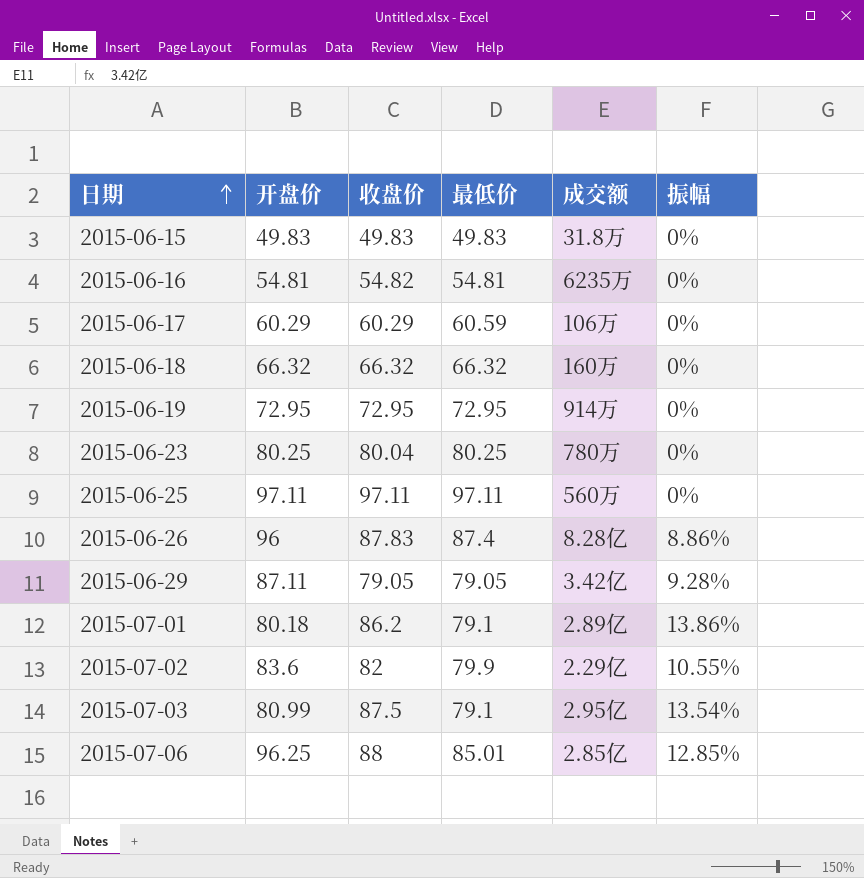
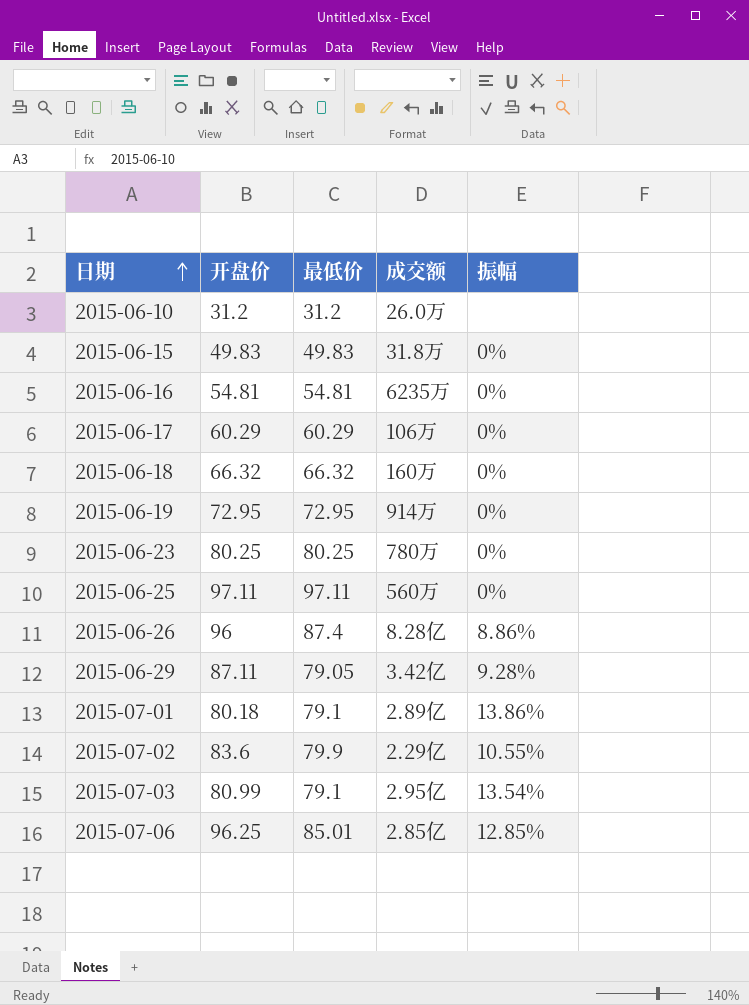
column 收盘价 | position: 3 -> none
row 2015-06-10: none -> 31.2 | 31.2 | 26.0万 | none
2015-06-17 | 最低价: 60.59 -> 60.29

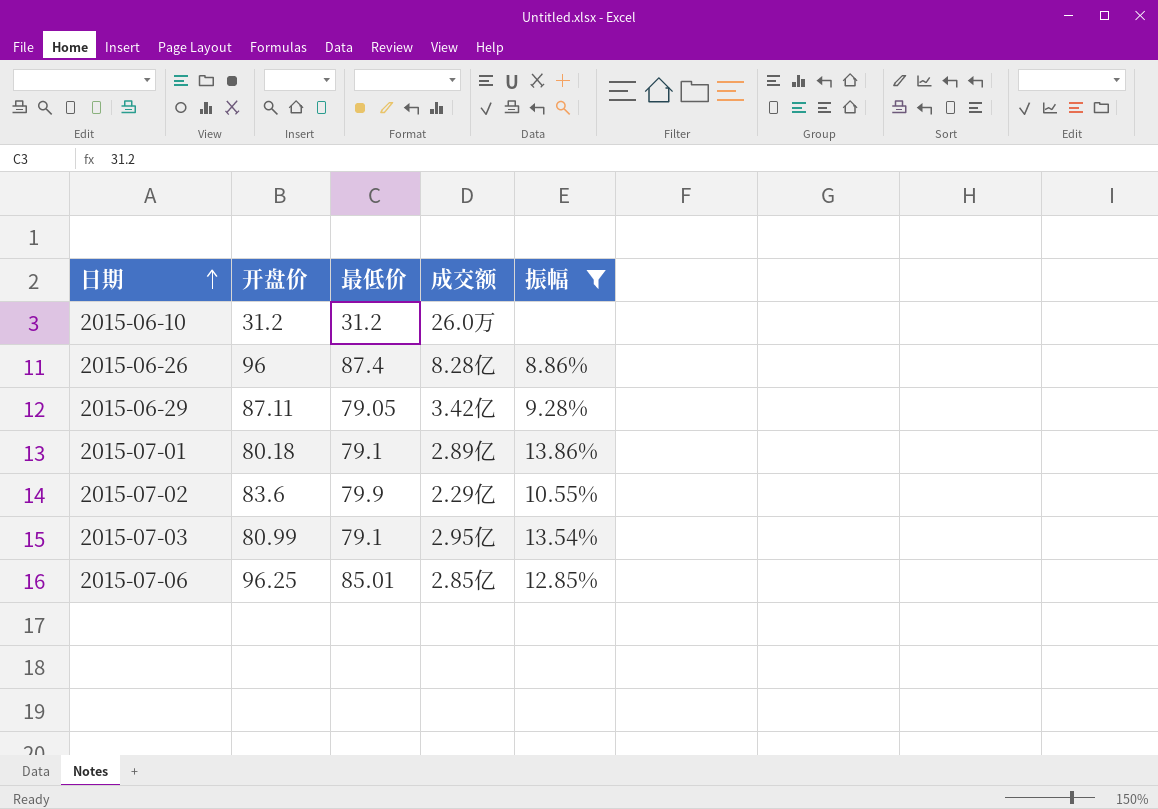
filter: none -> 振幅 != 0%

